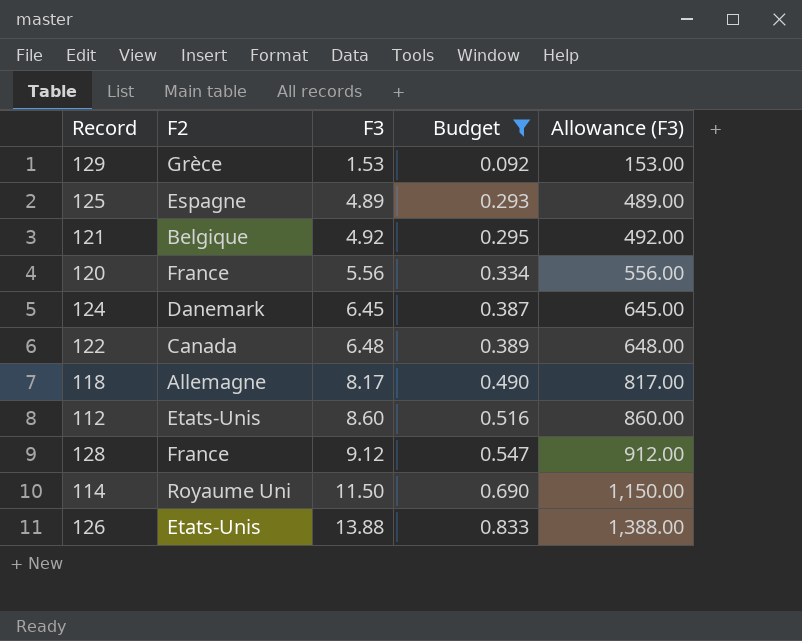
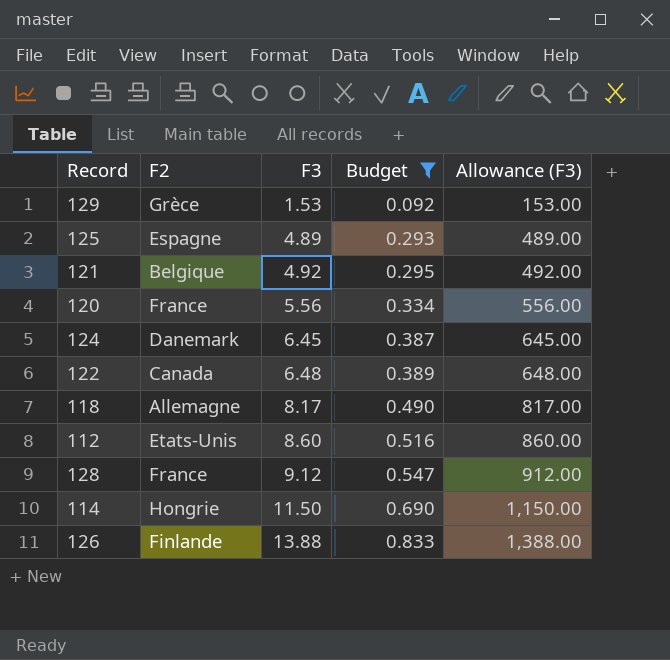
114 | F2: Royaume Uni -> Hongrie
126 | F2: Etats-Unis -> Finlande

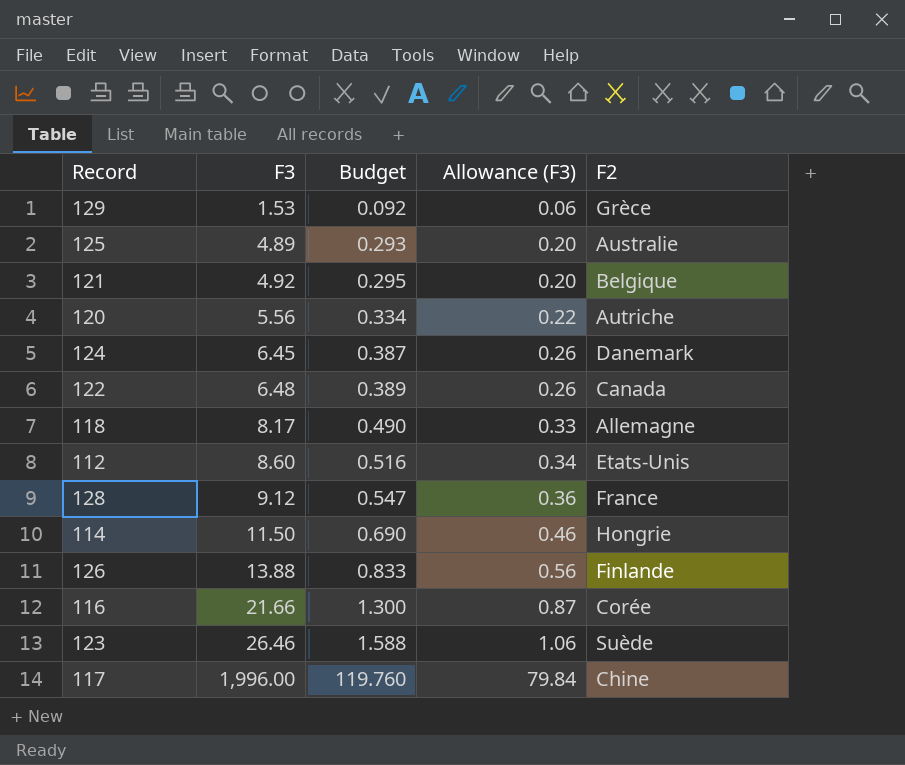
filter: Budget <= 0.833 -> none
column Allowance (F3) | formula: [F3] * 100 -> [F3] * 0.04
column F2 | position: 2 -> 5
125 | F2: Espagne -> Australie
120 | F2: France -> Autriche

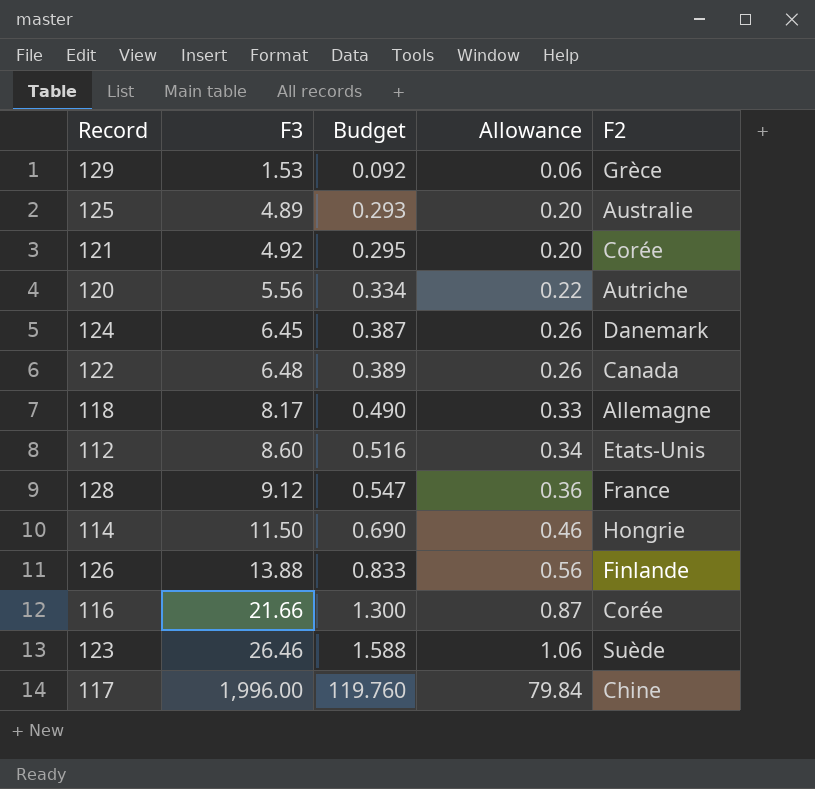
column name: Allowance (F3) -> Allowance
121 | F2: Belgique -> Corée

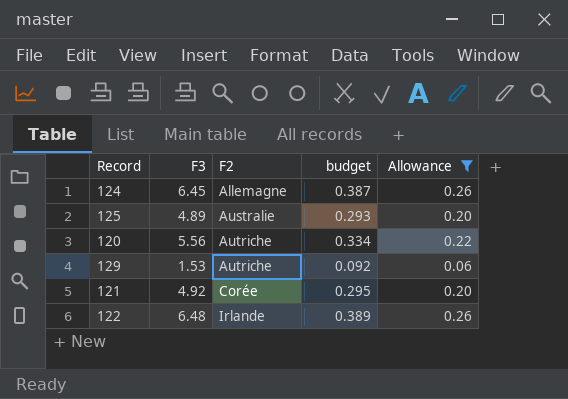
filter: none -> Allowance <= 0.26
row order: F3 ascending -> F2 ascending
column F2 | position: 5 -> 3
column name: Budget -> budget
124 | F2: Danemark -> Allemagne
129 | F2: Grèce -> Autriche
122 | F2: Canada -> Irlande

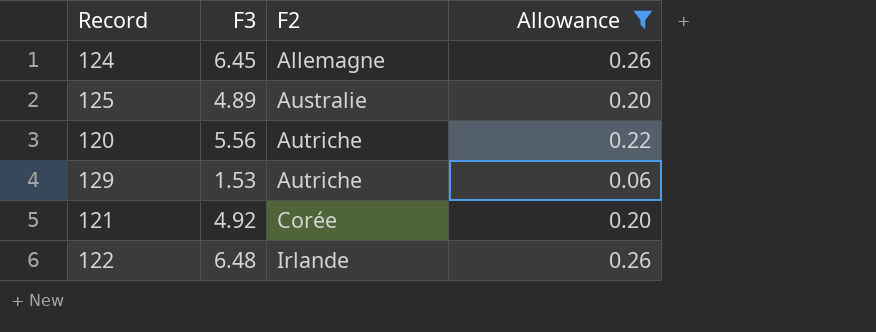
column budget | formula: [F3] * 0.06 -> none

